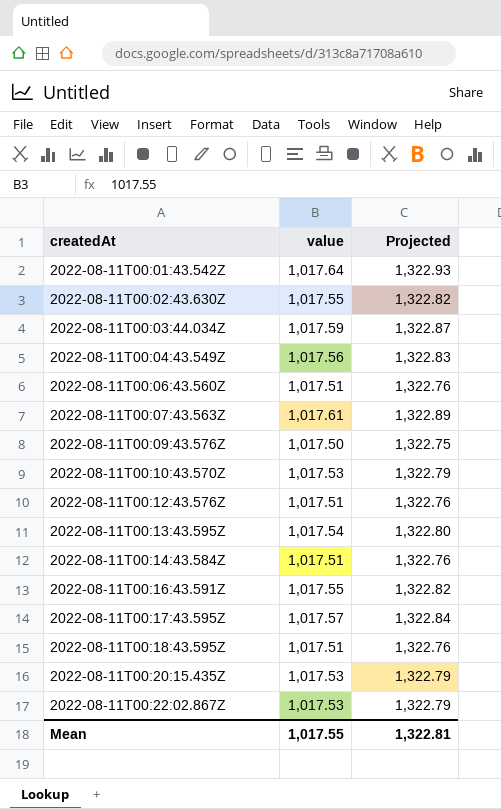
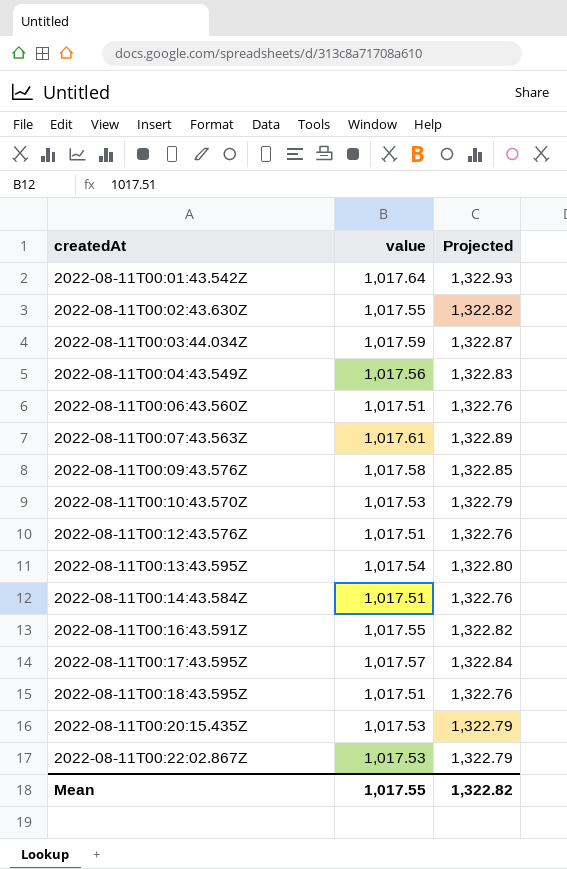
2022-08-11T00:09:43.576Z | value: 1,017.50 -> 1,017.58
2022-08-11T00:09:43.576Z | Projected: 1,322.75 -> 1,322.85
Mean | Projected: 1,322.81 -> 1,322.82

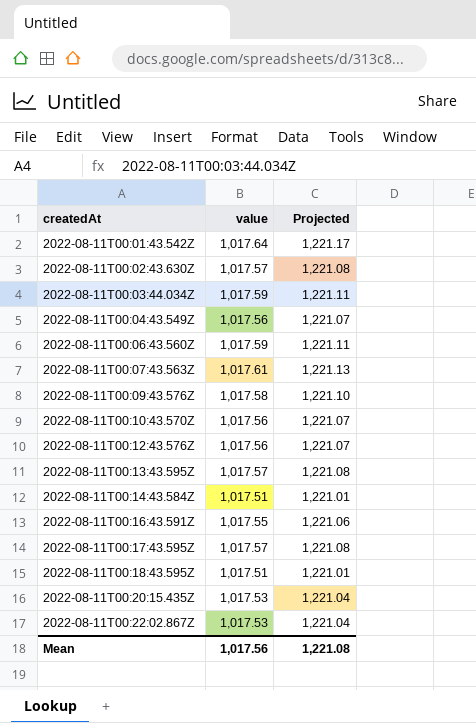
column Projected | formula: [value] * 1.3 -> [value] * 1.2
2022-08-11T00:02:43.630Z | value: 1,017.55 -> 1,017.57
2022-08-11T00:06:43.560Z | value: 1,017.51 -> 1,017.59
2022-08-11T00:10:43.570Z | value: 1,017.53 -> 1,017.56
2022-08-11T00:12:43.576Z | value: 1,017.51 -> 1,017.56
2022-08-11T00:13:43.595Z | value: 1,017.54 -> 1,017.57
Mean | value: 1,017.55 -> 1,017.56
Mean | Projected: 1,322.82 -> 1,221.08

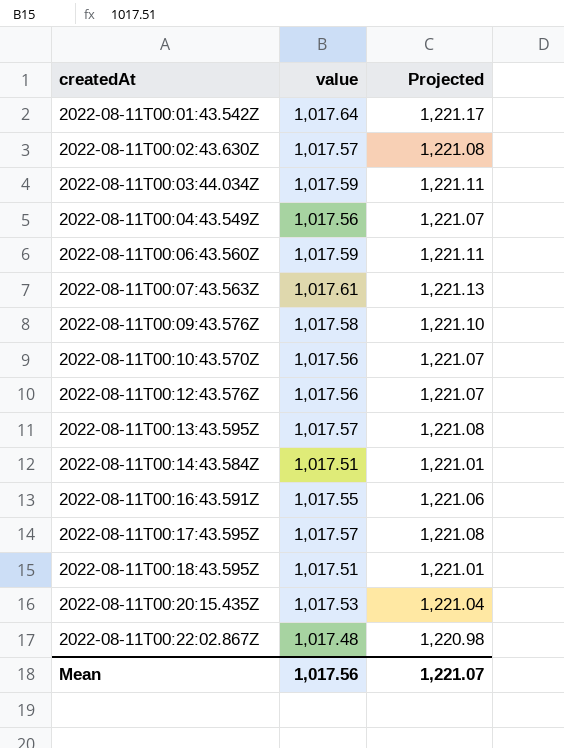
2022-08-11T00:22:02.867Z | value: 1,017.53 -> 1,017.48
2022-08-11T00:22:02.867Z | Projected: 1,221.04 -> 1,220.98
Mean | Projected: 1,221.08 -> 1,221.07

